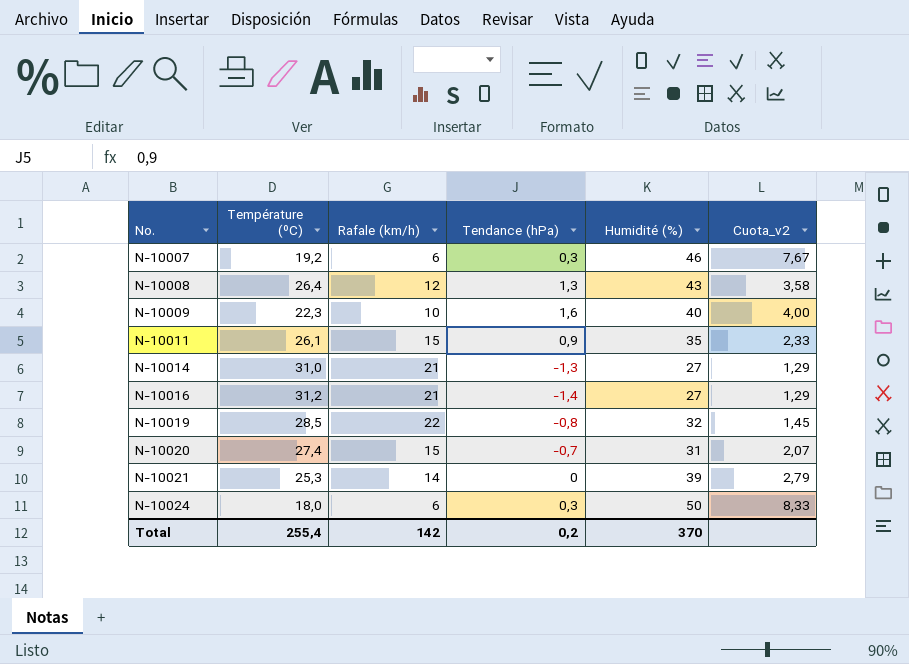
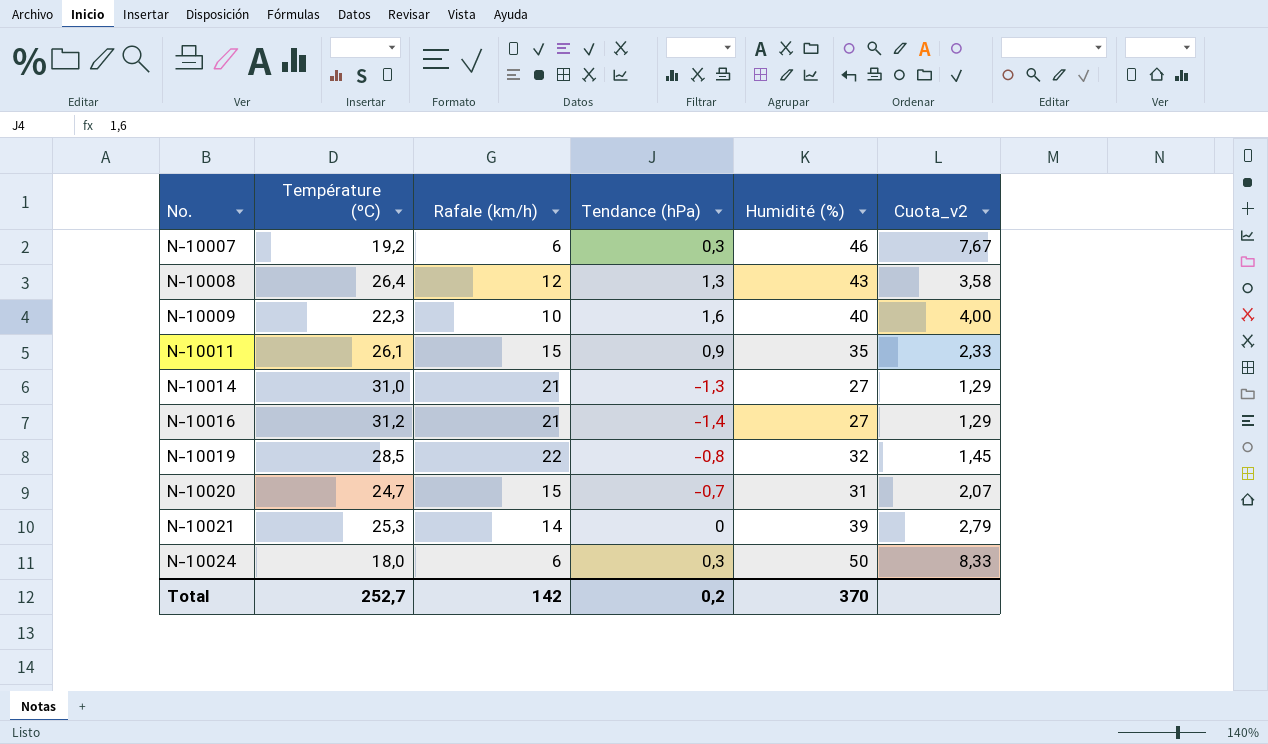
N-10020 | Température (ºC): 27,4 -> 24,7
Total | Température (ºC): 255,4 -> 252,7

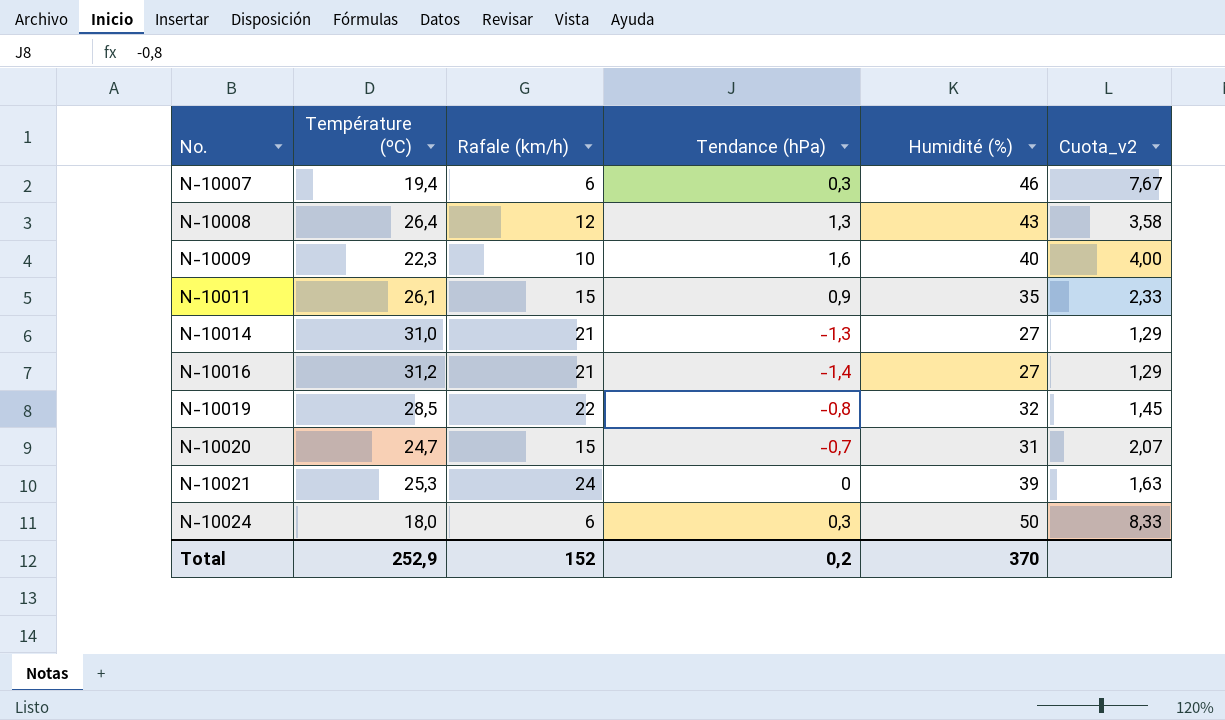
N-10007 | Température (ºC): 19,2 -> 19,4
N-10021 | Rafale (km/h): 14 -> 24
N-10021 | Cuota_v2: 2,79 -> 1,63
Total | Température (ºC): 252,7 -> 252,9
Total | Rafale (km/h): 142 -> 152

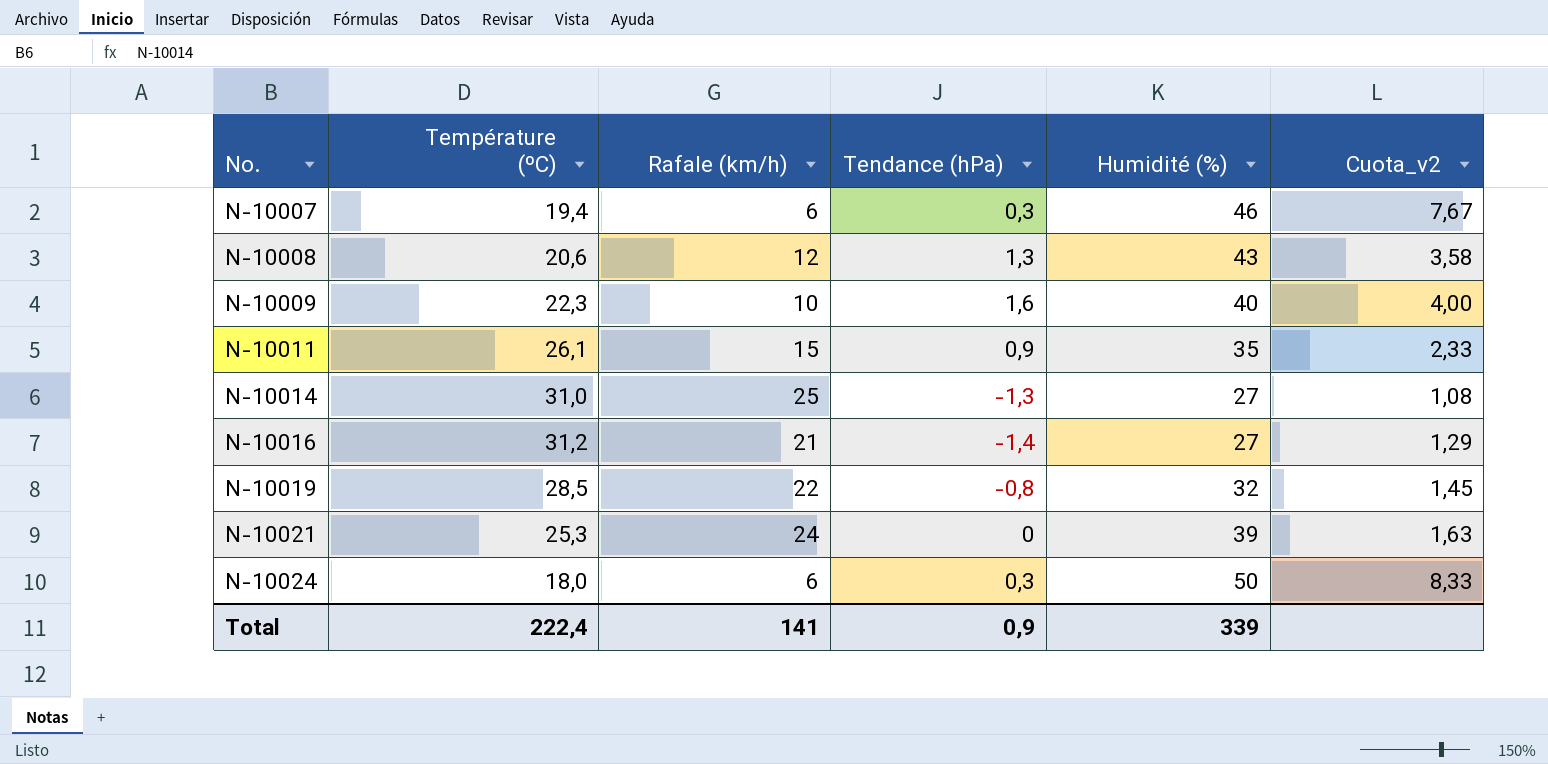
row N-10020: 24,7 | 15 | -0,7 | 31 | 2,07 -> none
N-10008 | Température (ºC): 26,4 -> 20,6
N-10014 | Rafale (km/h): 21 -> 25
N-10014 | Cuota_v2: 1,29 -> 1,08
Total | Température (ºC): 252,9 -> 222,4
Total | Rafale (km/h): 152 -> 141
Total | Tendance (hPa): 0,2 -> 0,9
Total | Humidité (%): 370 -> 339

